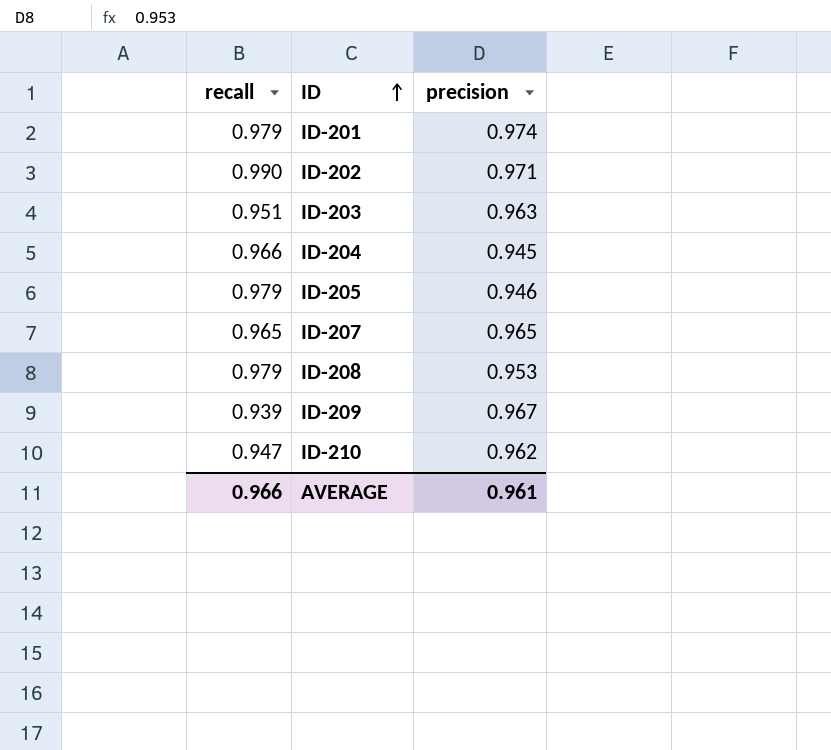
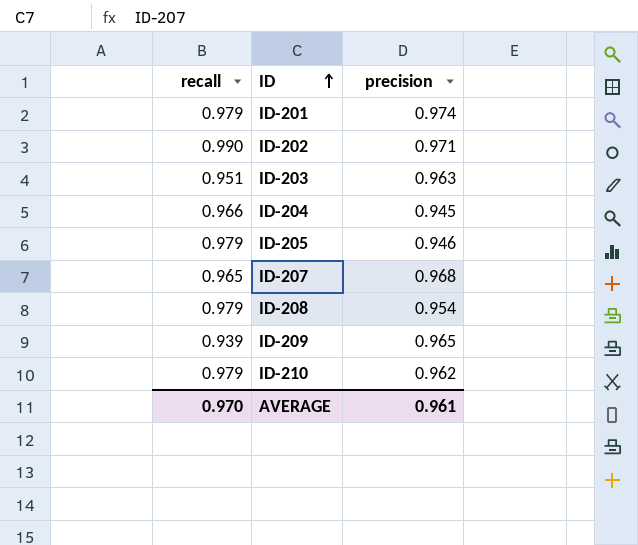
ID-207 | precision: 0.965 -> 0.968
ID-208 | precision: 0.953 -> 0.954
ID-209 | precision: 0.967 -> 0.965
ID-210 | recall: 0.947 -> 0.979
AVERAGE | recall: 0.966 -> 0.970

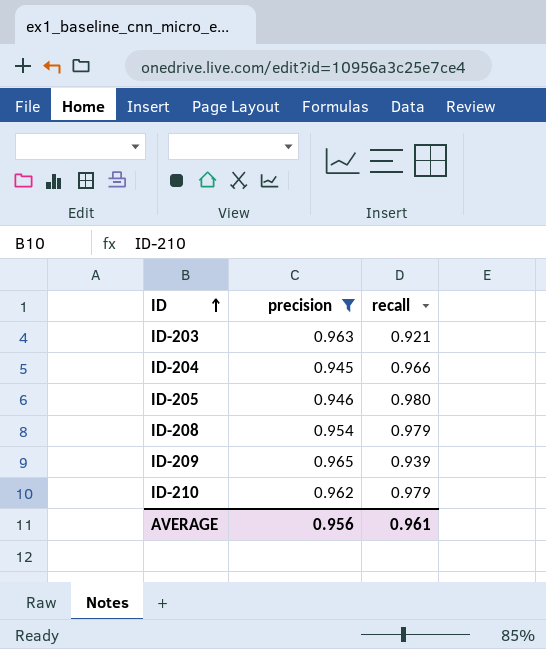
filter: none -> precision <= 0.965
column recall | position: 1 -> 3
ID-203 | recall: 0.951 -> 0.921
ID-205 | recall: 0.979 -> 0.980
AVERAGE | precision: 0.961 -> 0.956
AVERAGE | recall: 0.970 -> 0.961

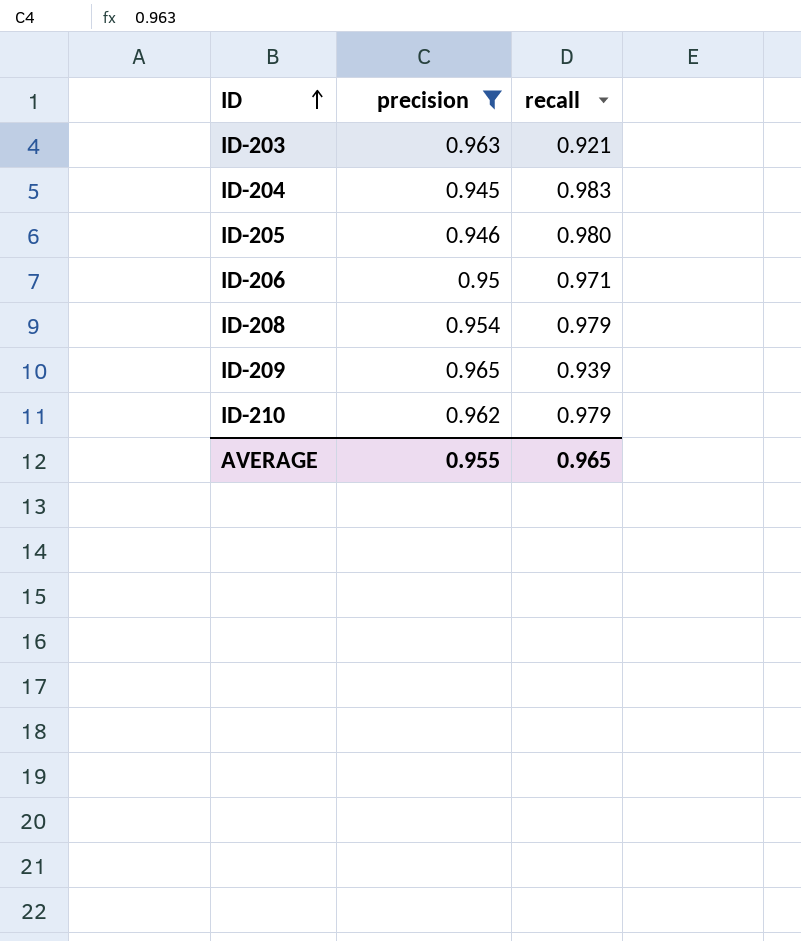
ID-204 | recall: 0.966 -> 0.983
row ID-206: none -> 0.95 | 0.971
AVERAGE | precision: 0.956 -> 0.955
AVERAGE | recall: 0.961 -> 0.965

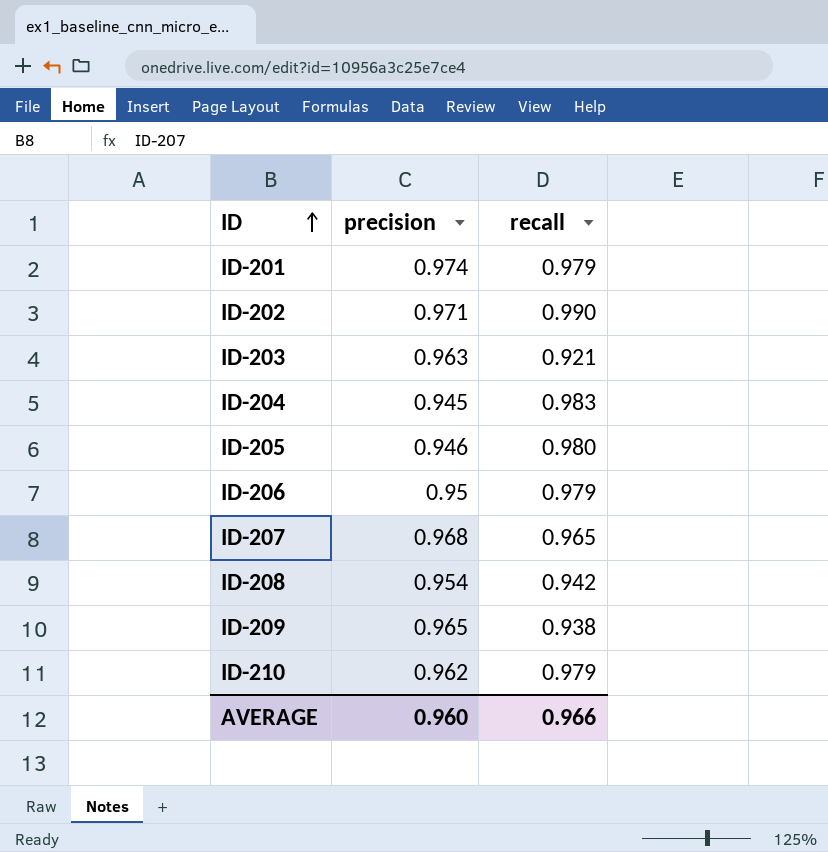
filter: precision <= 0.965 -> none
ID-206 | recall: 0.971 -> 0.979
ID-208 | recall: 0.979 -> 0.942
ID-209 | recall: 0.939 -> 0.938
AVERAGE | precision: 0.955 -> 0.960
AVERAGE | recall: 0.965 -> 0.966

